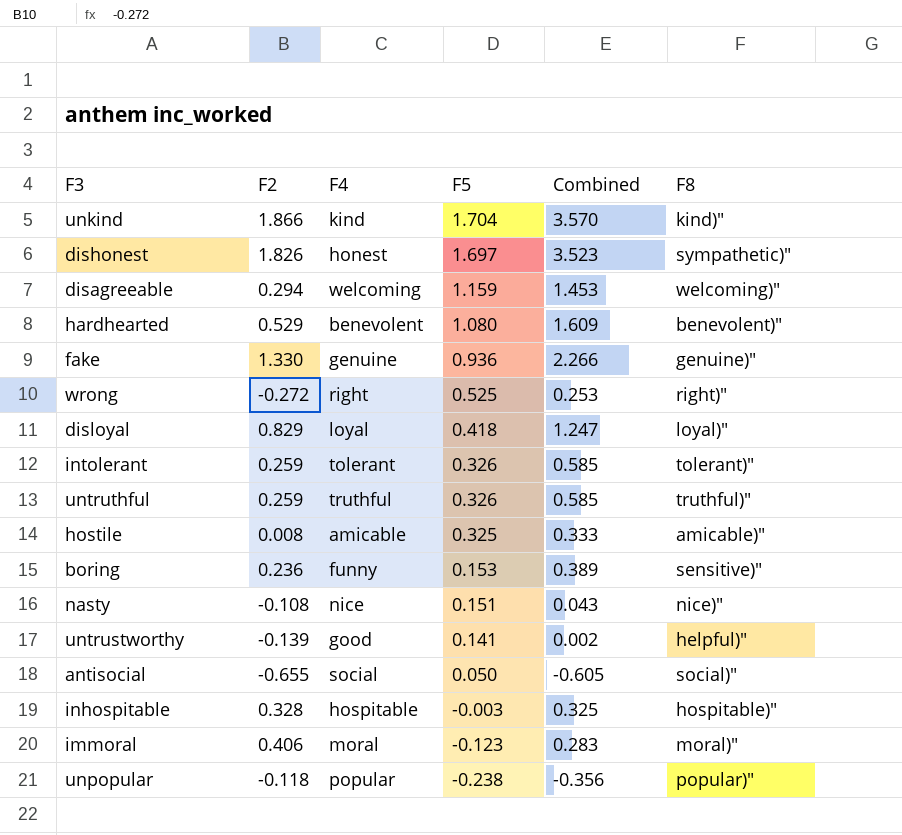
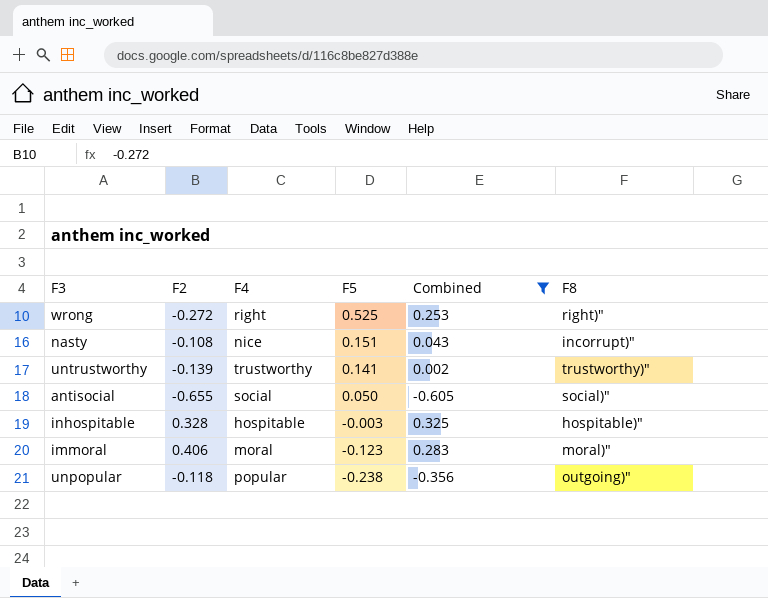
filter: none -> Combined <= 0.325
nasty | F8: nice)" -> incorrupt)"
untrustworthy | F4: good -> trustworthy
untrustworthy | F8: helpful)" -> trustworthy)"
unpopular | F8: popular)" -> outgoing)"

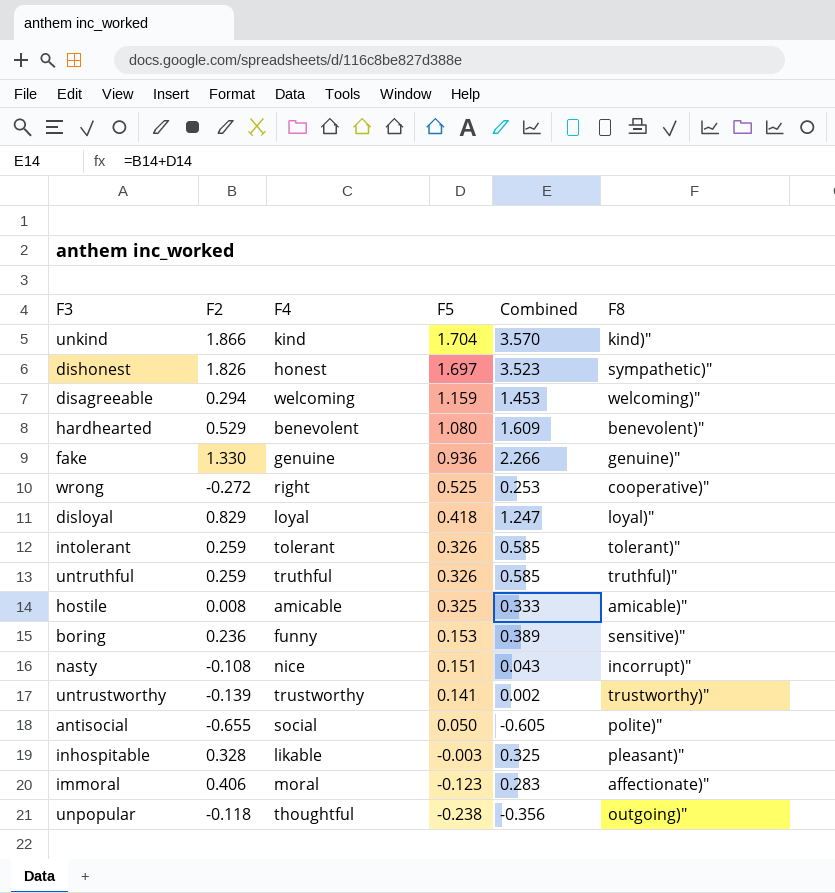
filter: Combined <= 0.325 -> none
wrong | F8: right)" -> cooperative)"
antisocial | F8: social)" -> polite)"
inhospitable | F4: hospitable -> likable
inhospitable | F8: hospitable)" -> pleasant)"
immoral | F8: moral)" -> affectionate)"
unpopular | F4: popular -> thoughtful

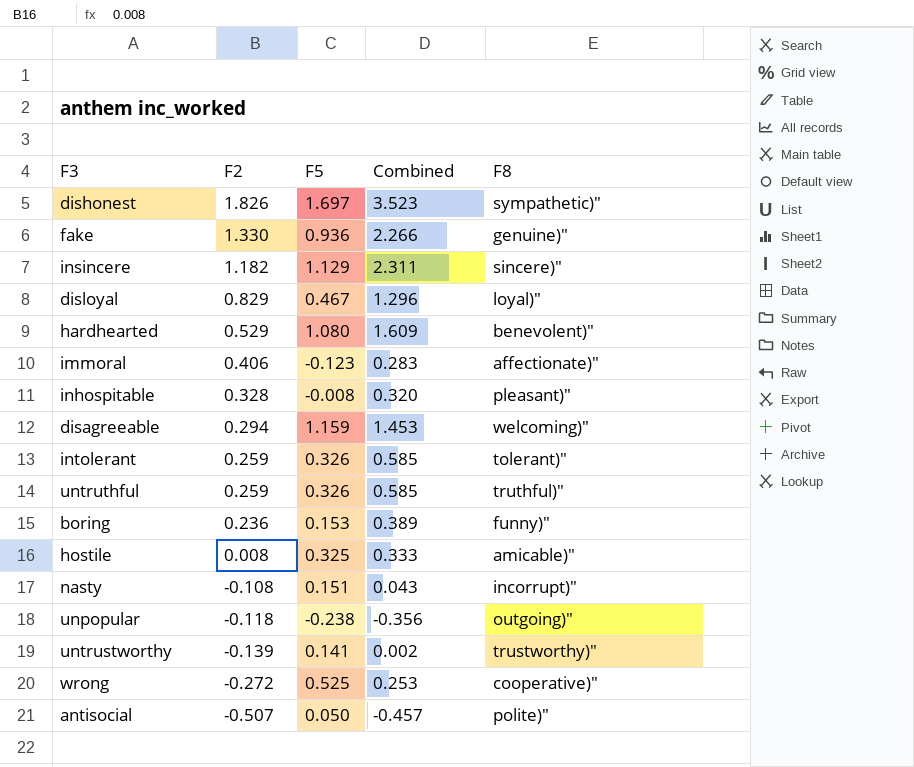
row order: F5 descending -> F2 descending
column F4 | position: 3 -> none
row unkind: 1.866 | kind | 1.704 | 3.570 | kind)" -> none
row insincere: none -> 1.182 | 1.129 | 2.311 | sincere)"
disloyal | F5: 0.418 -> 0.467
disloyal | Combined: 1.247 -> 1.296
inhospitable | F5: -0.003 -> -0.008
inhospitable | Combined: 0.325 -> 0.320
boring | F8: sensitive)" -> funny)"
antisocial | F2: -0.655 -> -0.507
antisocial | Combined: -0.605 -> -0.457

